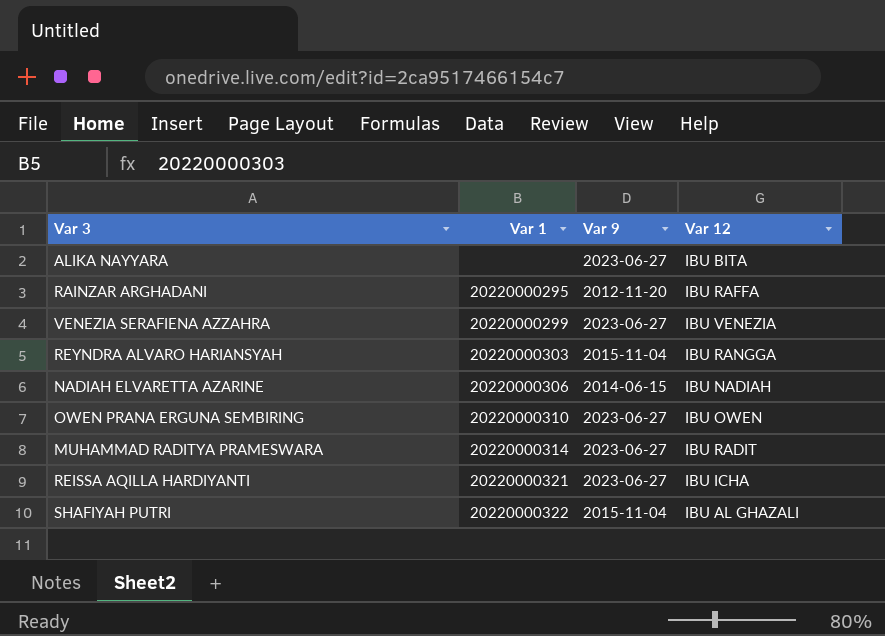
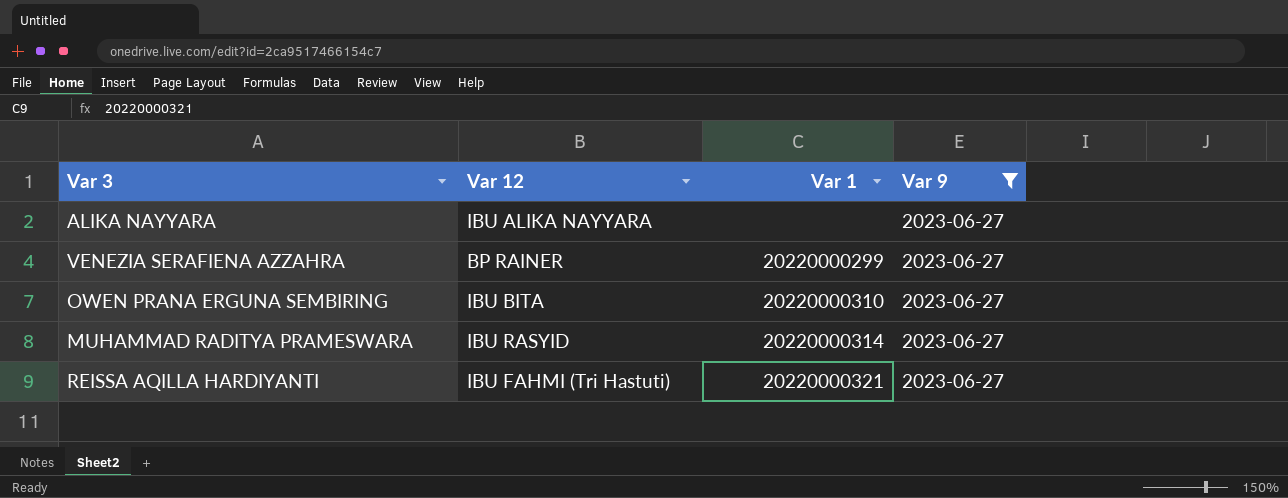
filter: none -> Var 9 = 2023-06-27
column Var 12 | position: 4 -> 2
ALIKA NAYYARA | Var 12: IBU BITA -> IBU ALIKA NAYYARA
VENEZIA SERAFIENA AZZAHRA | Var 12: IBU VENEZIA -> BP RAINER
OWEN PRANA ERGUNA SEMBIRING | Var 12: IBU OWEN -> IBU BITA
MUHAMMAD RADITYA PRAMESWARA | Var 12: IBU RADIT -> IBU RASYID
REISSA AQILLA HARDIYANTI | Var 12: IBU ICHA -> IBU FAHMI (Tri Hastuti)

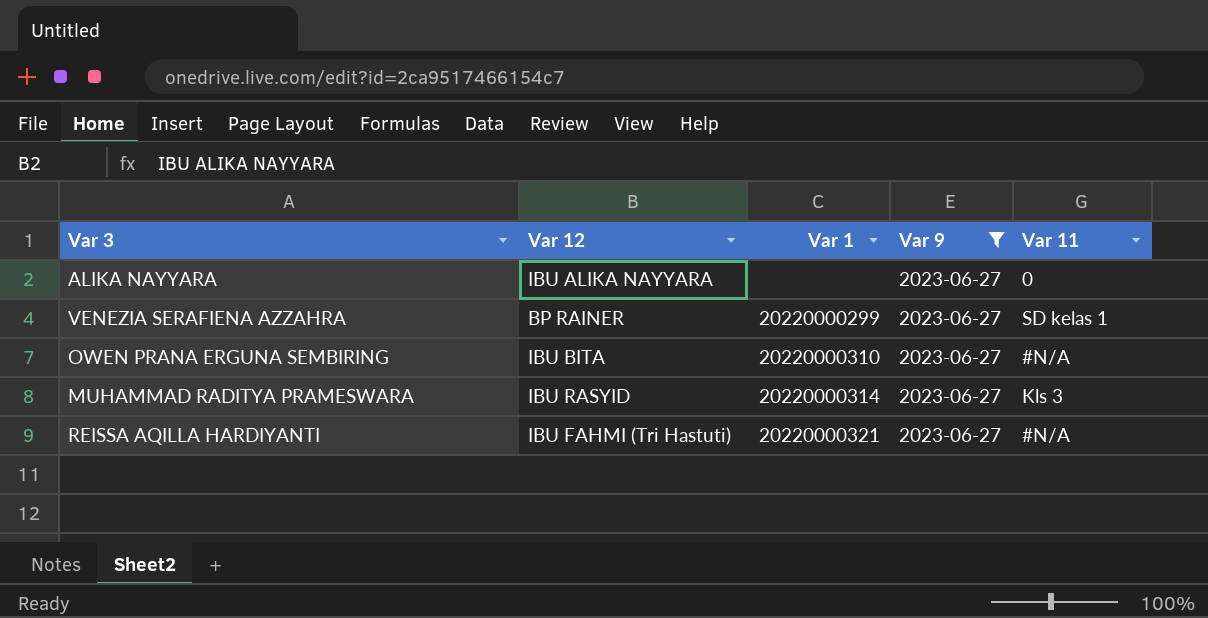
column Var 11 | position: none -> 5

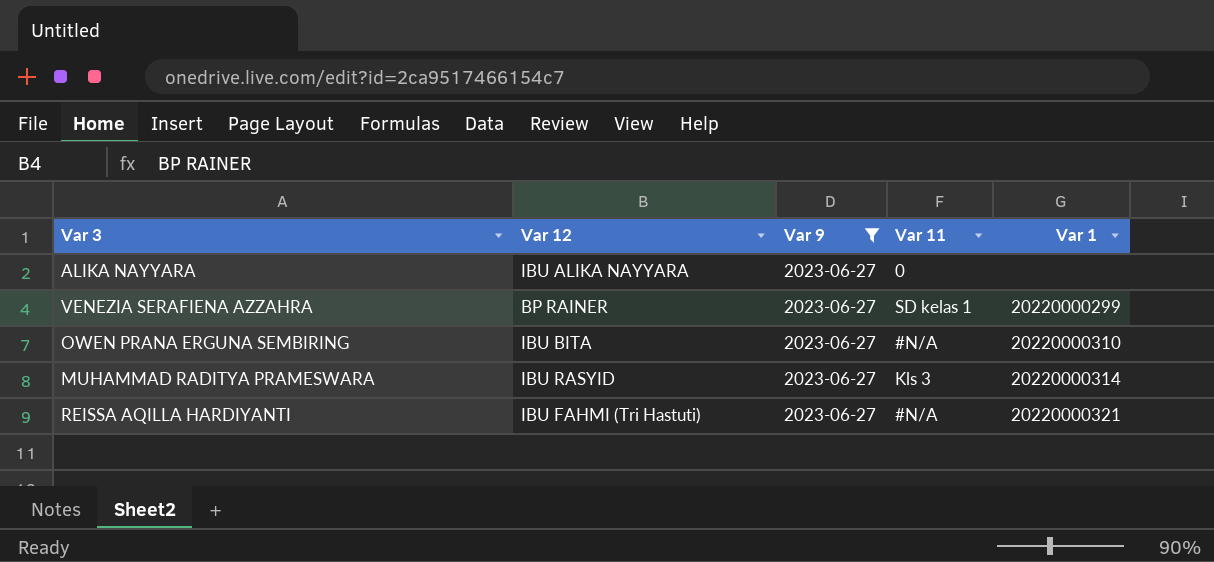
column Var 1 | position: 3 -> 5

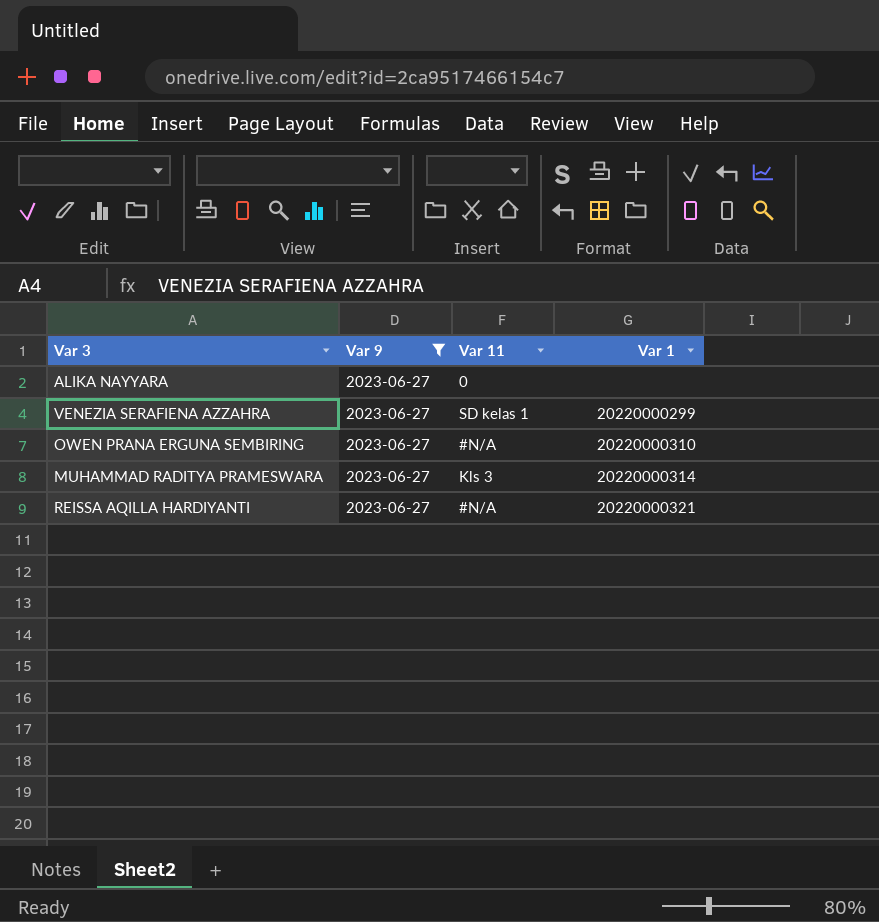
column Var 12 | position: 2 -> none

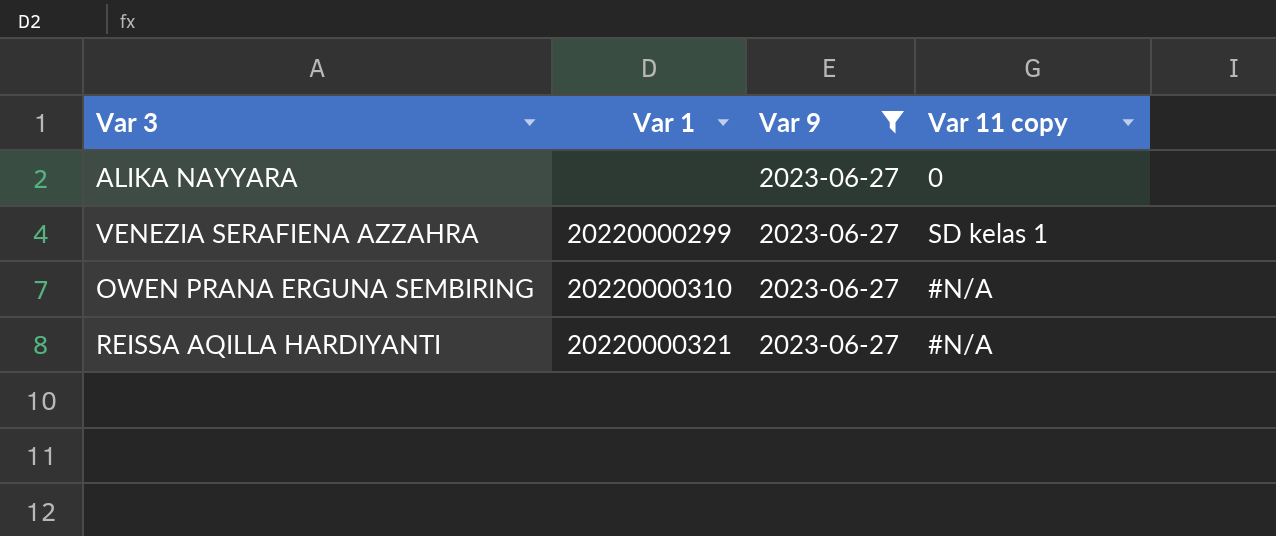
column Var 1 | position: 4 -> 2
column name: Var 11 -> Var 11 copy
row MUHAMMAD RADITYA PRAMESWARA: 2023-06-27 | Kls 3 | 20220000314 -> none

